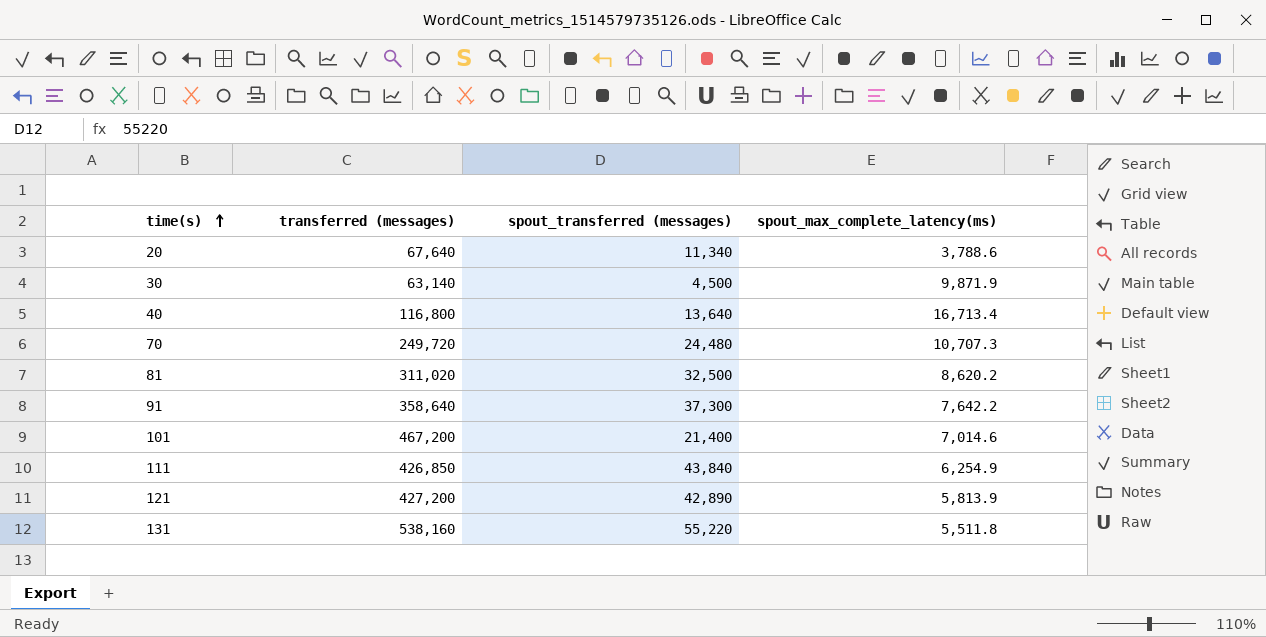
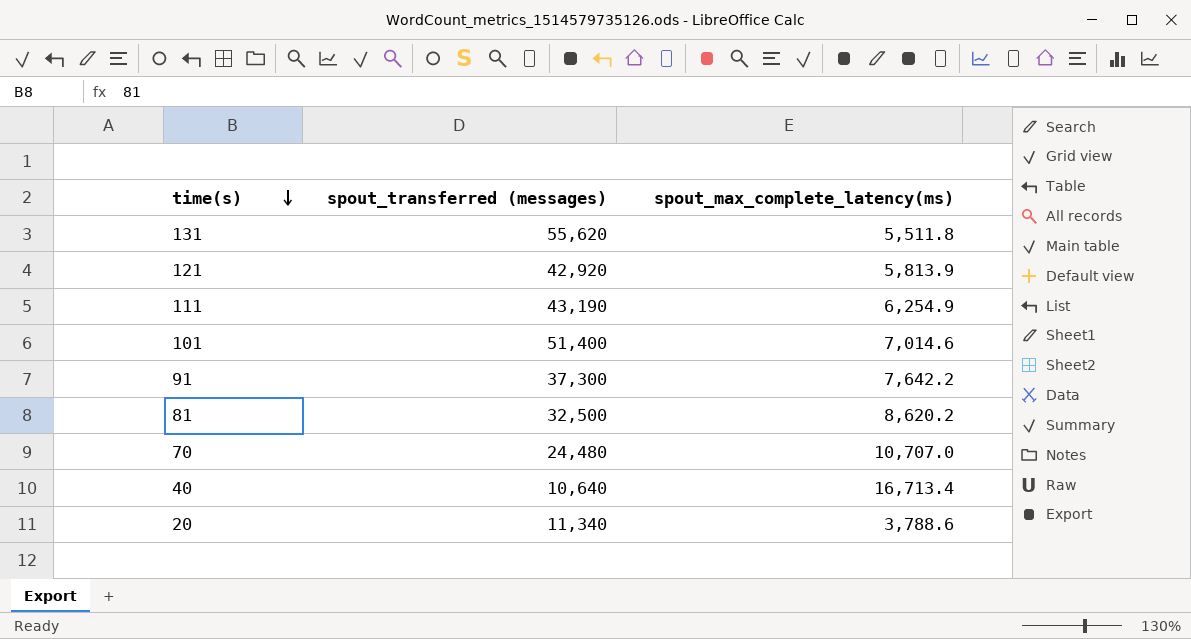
row order: time(s) ascending -> time(s) descending
column transferred (messages) | position: 2 -> none
row 30: 63,140 | 4,500 | 9,871.9 -> none
131 | spout_transferred (messages): 55,220 -> 55,620
121 | spout_transferred (messages): 42,890 -> 42,920
111 | spout_transferred (messages): 43,840 -> 43,190
101 | spout_transferred (messages): 21,400 -> 51,400
70 | spout_max_complete_latency(ms): 10,707.3 -> 10,707.0
40 | spout_transferred (messages): 13,640 -> 10,640

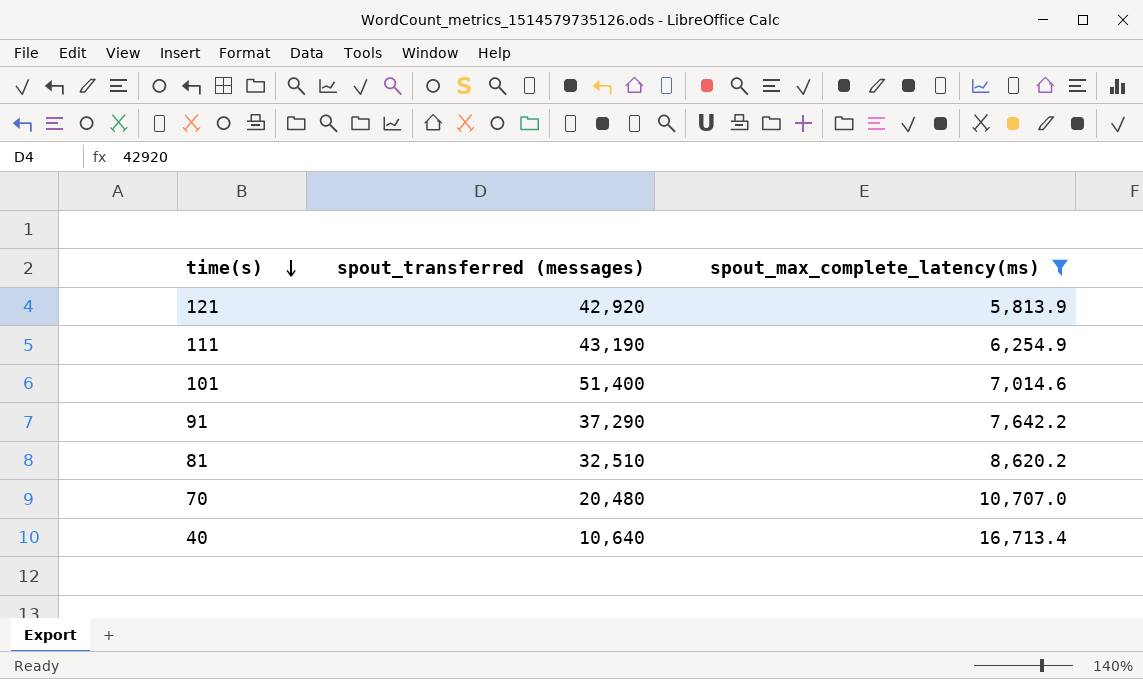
filter: none -> spout_max_complete_latency(ms) >= 5,813.9
91 | spout_transferred (messages): 37,300 -> 37,290
81 | spout_transferred (messages): 32,500 -> 32,510
70 | spout_transferred (messages): 24,480 -> 20,480

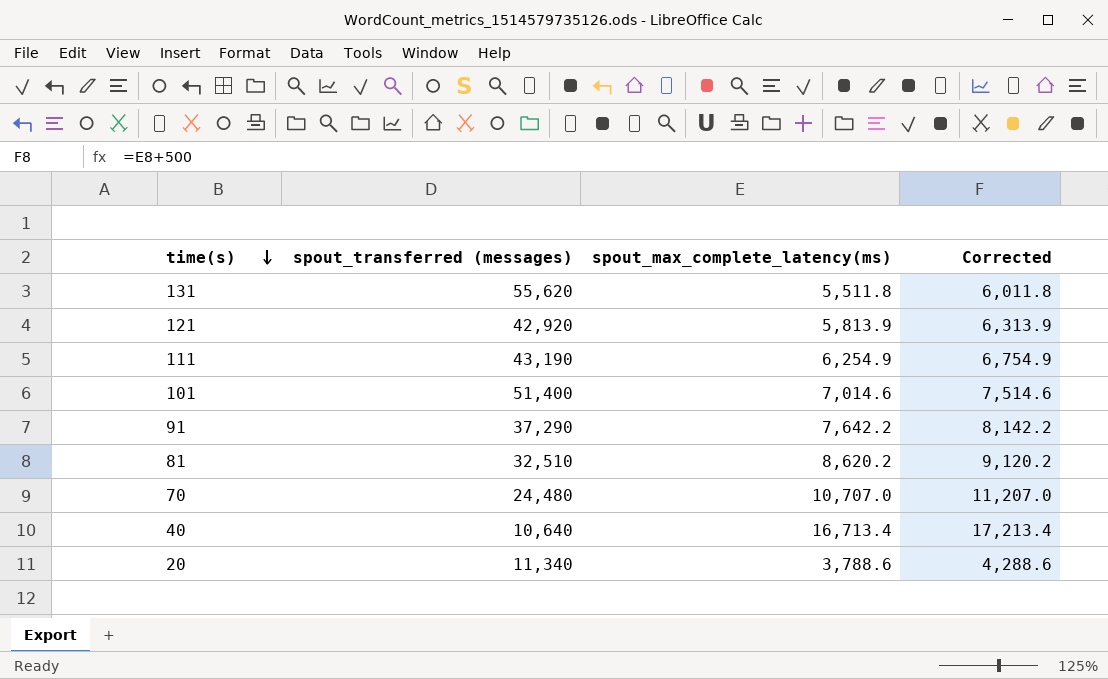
filter: spout_max_complete_latency(ms) >= 5,813.9 -> none
column Corrected | formula: none -> [spout_max_complete_latency(ms)] + 500
70 | spout_transferred (messages): 20,480 -> 24,480

